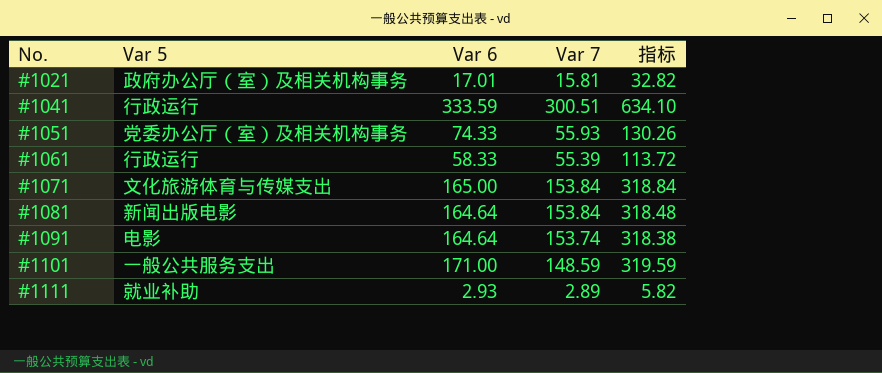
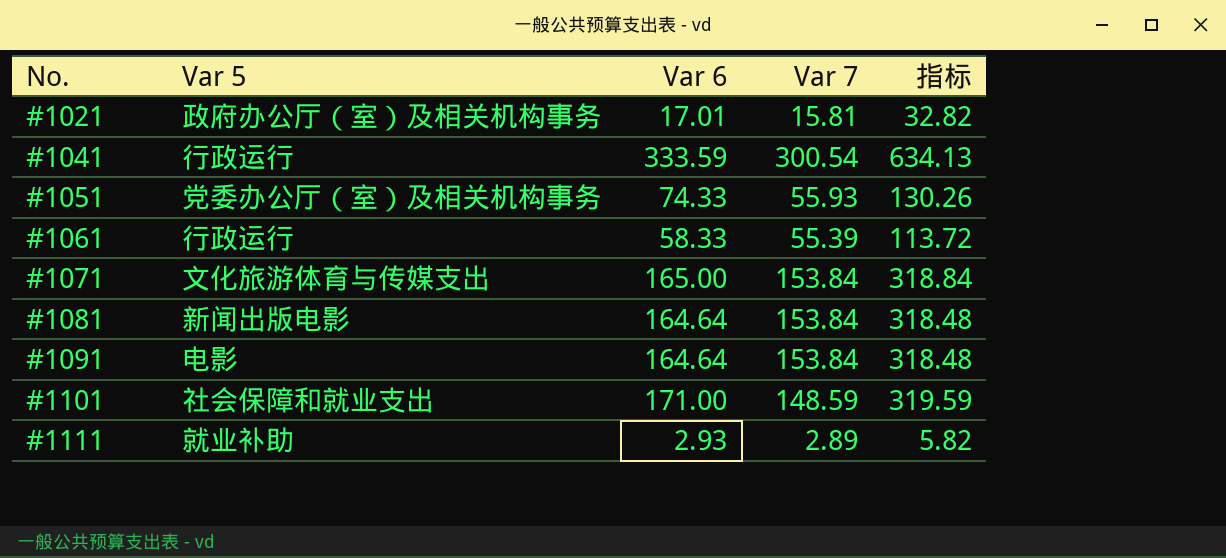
#1041 | Var 7: 300.51 -> 300.54
#1041 | 指标: 634.10 -> 634.13
#1091 | Var 7: 153.74 -> 153.84
#1091 | 指标: 318.38 -> 318.48
#1101 | Var 5: 一般公共服务支出 -> 社会保障和就业支出

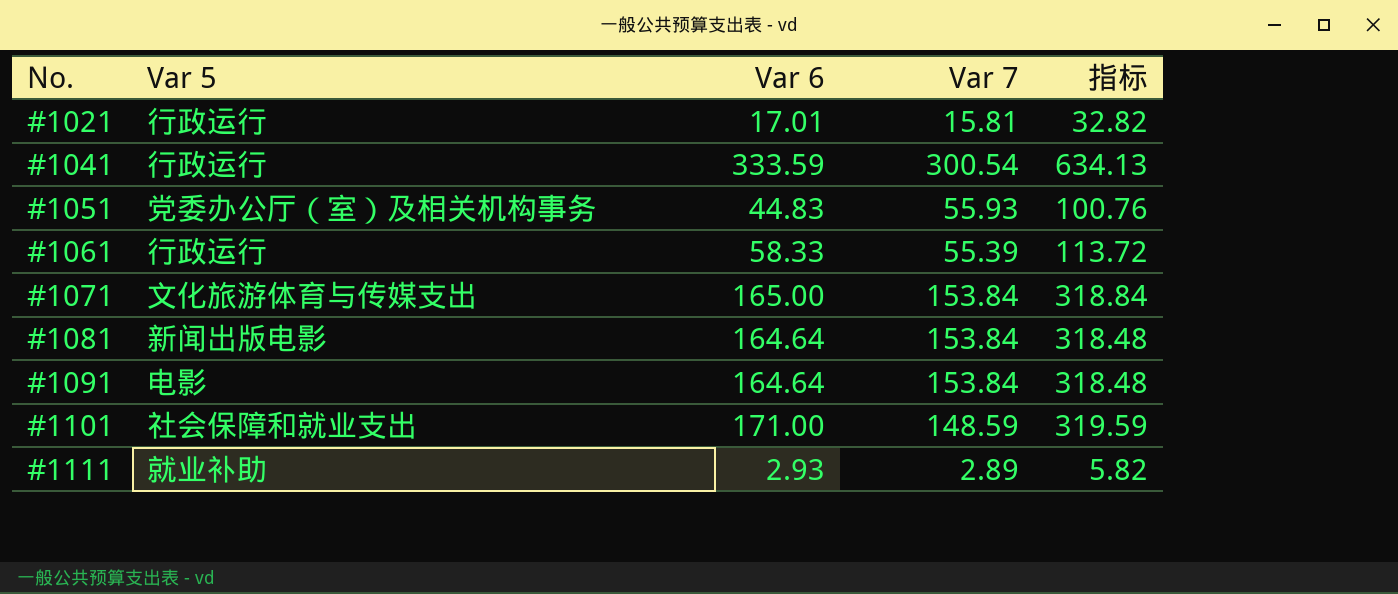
#1021 | Var 5: 政府办公厅（室）及相关机构事务 -> 行政运行
#1051 | Var 6: 74.33 -> 44.83
#1051 | 指标: 130.26 -> 100.76

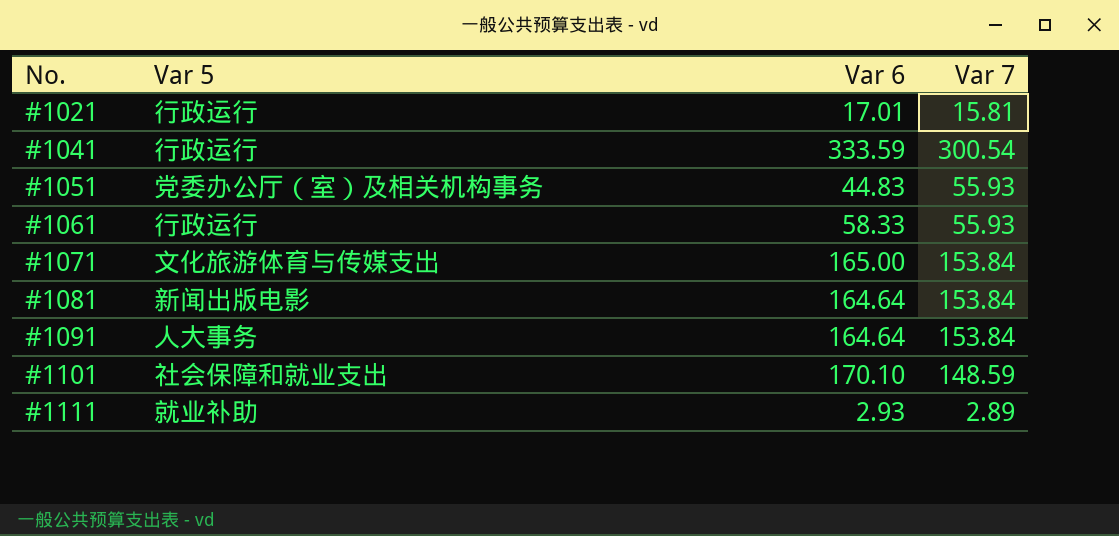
column 指标 | formula: [Var 6] + [Var 7] -> none
#1061 | Var 7: 55.39 -> 55.93
#1091 | Var 5: 电影 -> 人大事务
#1101 | Var 6: 171.00 -> 170.10

